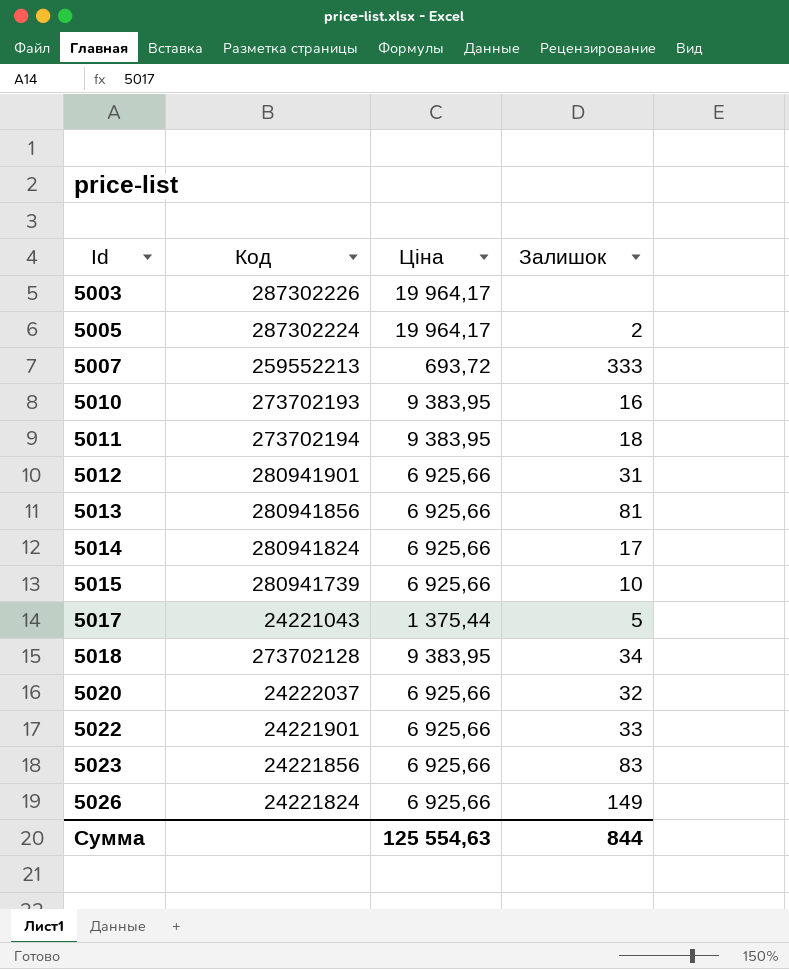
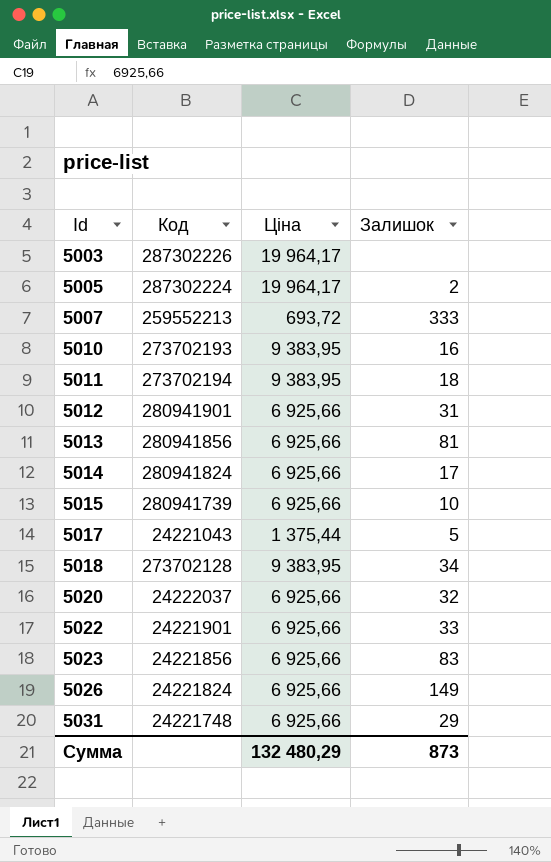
row 5031: none -> 24221748 | 6 925,66 | 29
Сумма | Ціна: 125 554,63 -> 132 480,29
Сумма | Залишок: 844 -> 873

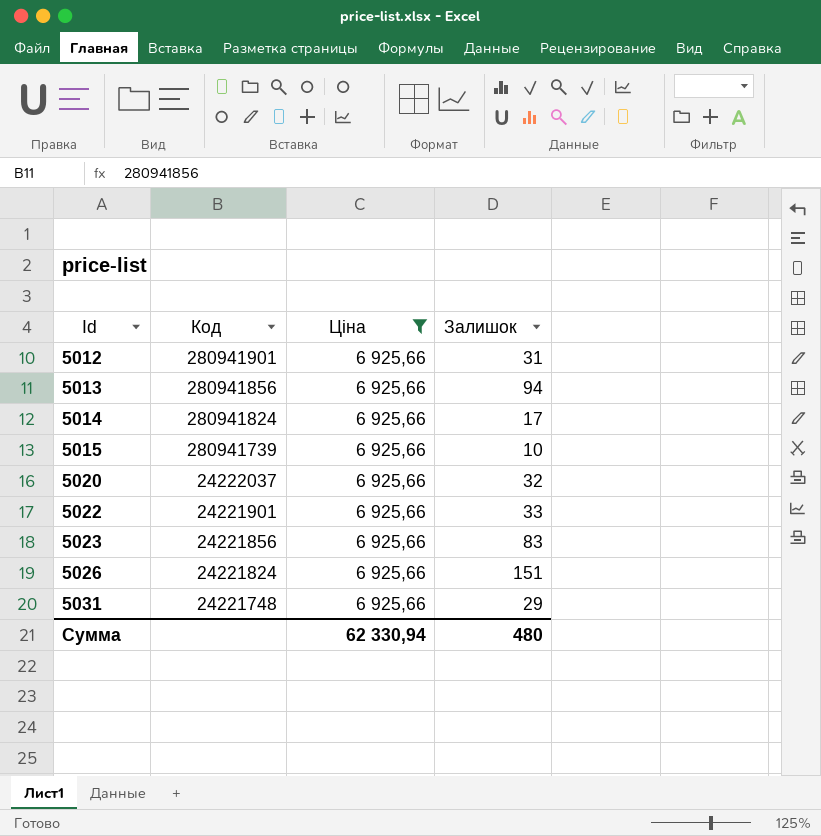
filter: none -> Ціна = 6 925,66
5013 | Залишок: 81 -> 94
5026 | Залишок: 149 -> 151
Сумма | Ціна: 132 480,29 -> 62 330,94
Сумма | Залишок: 873 -> 480

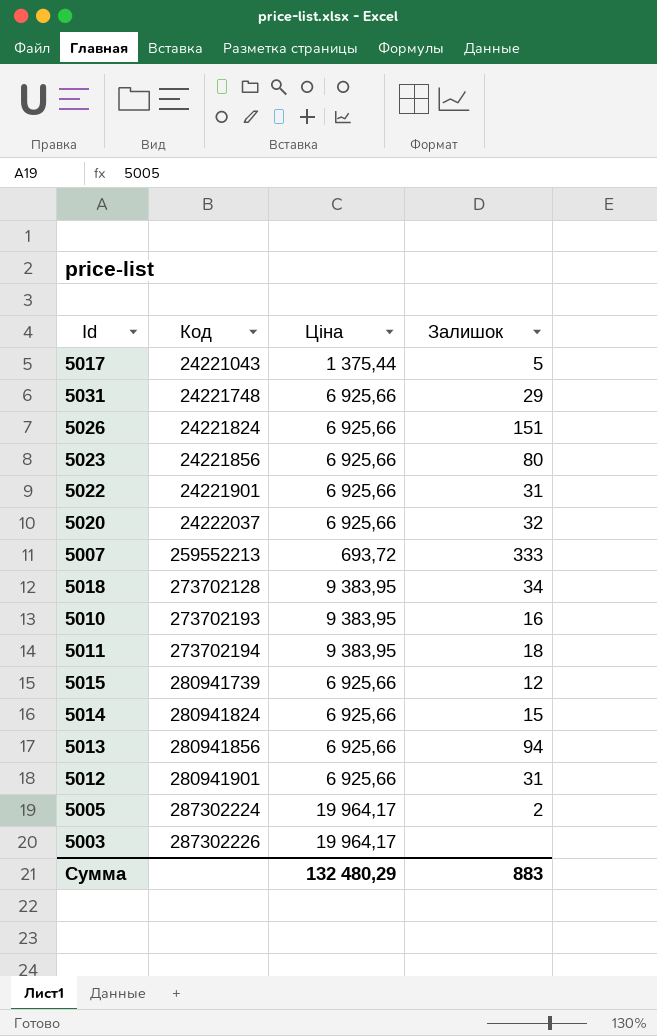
filter: Ціна = 6 925,66 -> none
row order: Id ascending -> Код ascending
5023 | Залишок: 83 -> 80
5022 | Залишок: 33 -> 31
5015 | Залишок: 10 -> 12
5014 | Залишок: 17 -> 15
Сумма | Ціна: 62 330,94 -> 132 480,29
Сумма | Залишок: 480 -> 883

